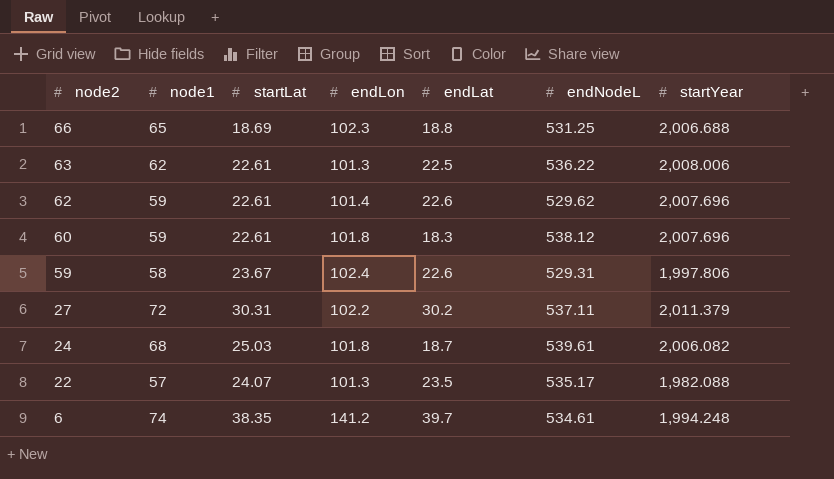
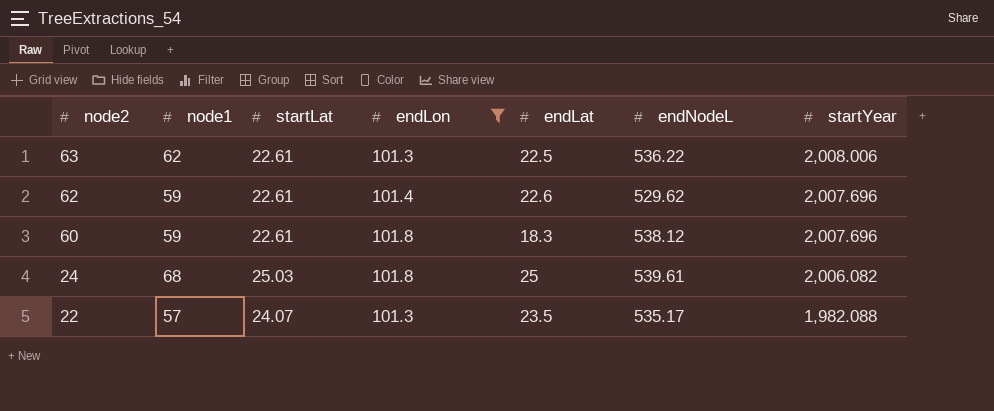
filter: none -> endLon <= 101.8
24 | endLat: 18.7 -> 25

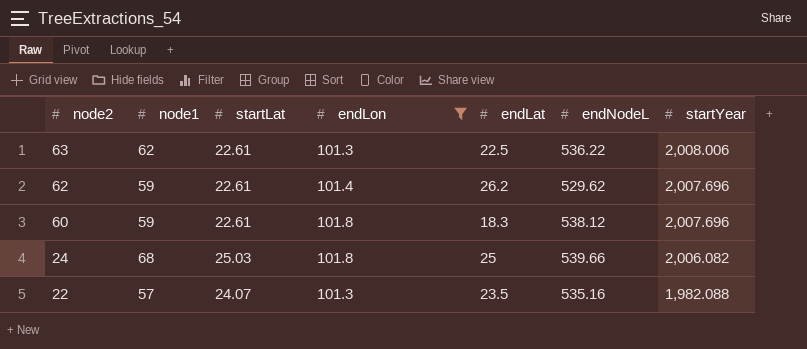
62 | endLat: 22.6 -> 26.2
24 | endNodeL: 539.61 -> 539.66
22 | endNodeL: 535.17 -> 535.16

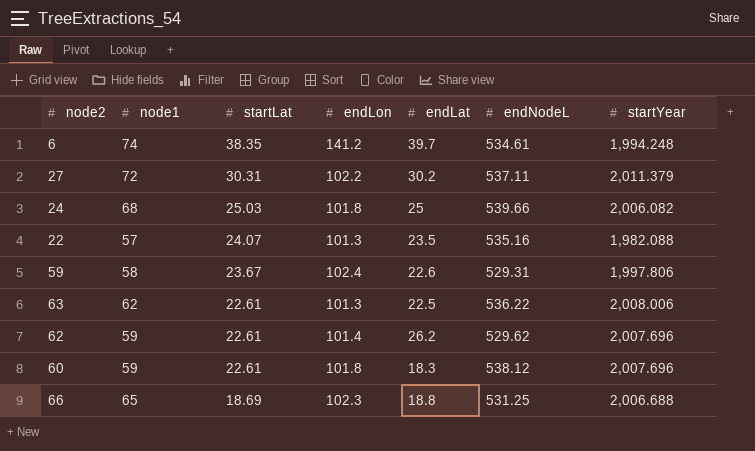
filter: endLon <= 101.8 -> none
row order: node2 descending -> startLat descending

